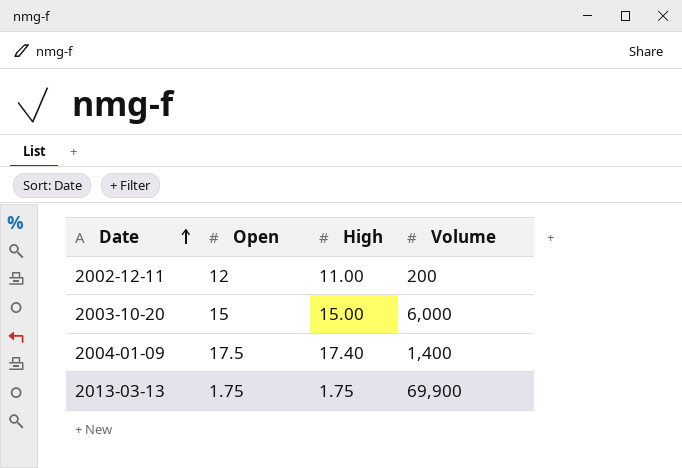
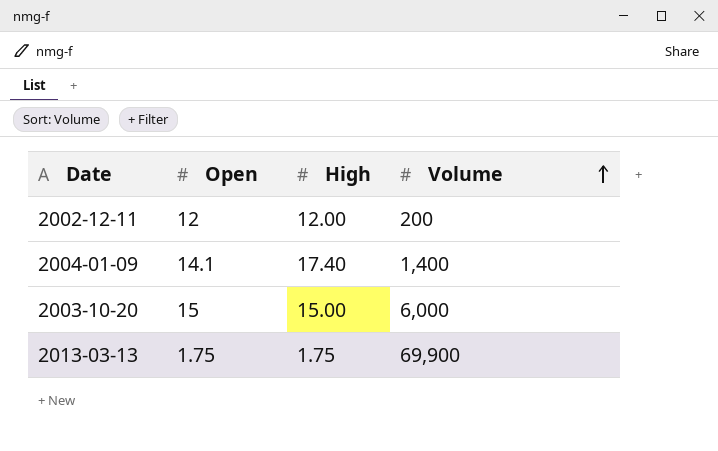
row order: Date ascending -> Volume ascending
2002-12-11 | High: 11.00 -> 12.00
2004-01-09 | Open: 17.5 -> 14.1

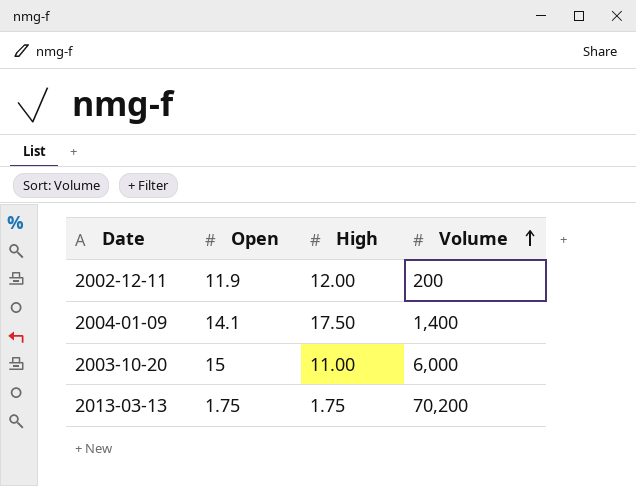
2002-12-11 | Open: 12 -> 11.9
2004-01-09 | High: 17.40 -> 17.50
2003-10-20 | High: 15.00 -> 11.00
2013-03-13 | Volume: 69,900 -> 70,200

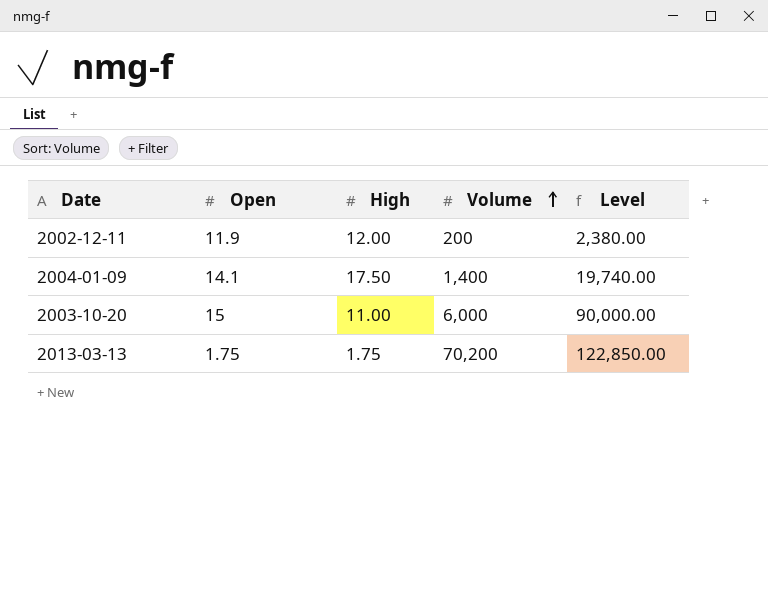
column Level | formula: none -> [Open] * [Volume]

